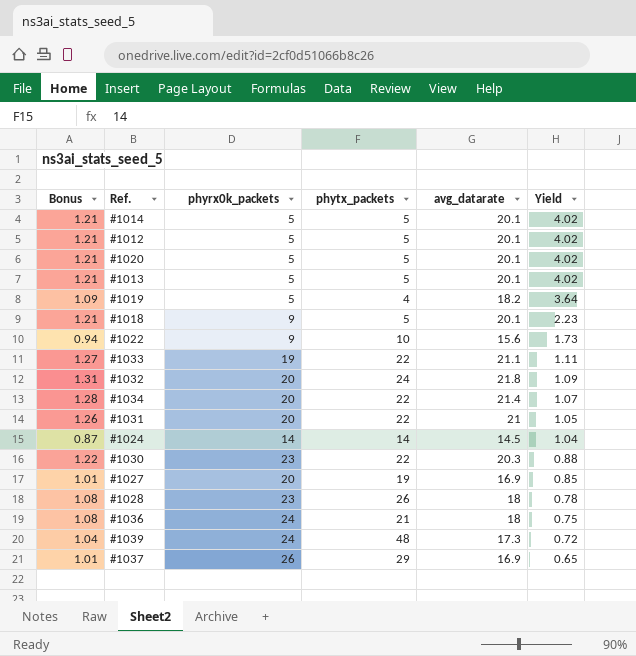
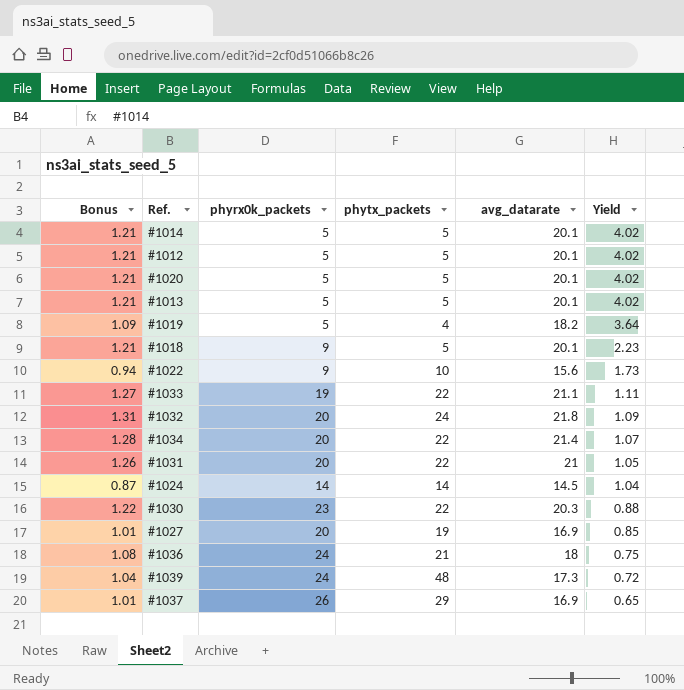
row #1028: 1.08 | 23 | 26 | 18 | 0.78 -> none

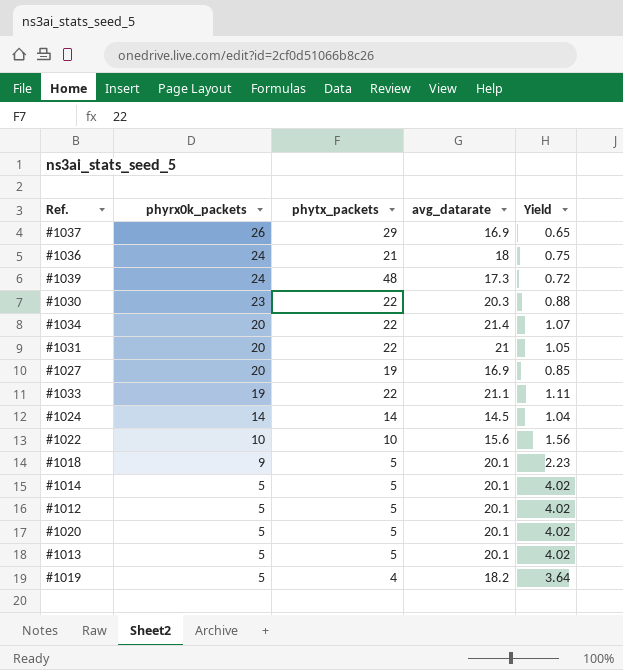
row order: Yield descending -> phyrx0k_packets descending
column Bonus | formula: [avg_datarate] * 0.06 -> none
row #1032: 1.31 | 20 | 24 | 21.8 | 1.09 -> none
#1022 | phyrx0k_packets: 9 -> 10
#1022 | Yield: 1.73 -> 1.56

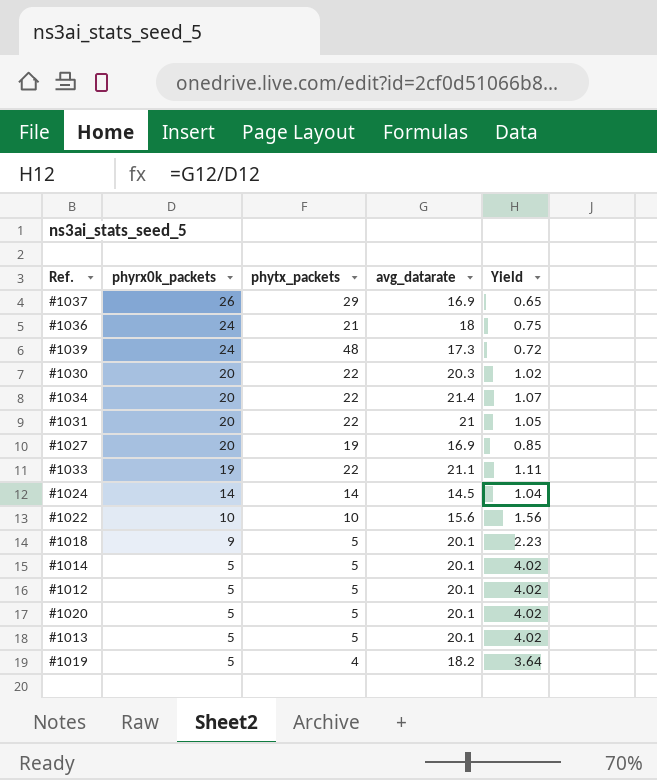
#1030 | phyrx0k_packets: 23 -> 20
#1030 | Yield: 0.88 -> 1.02

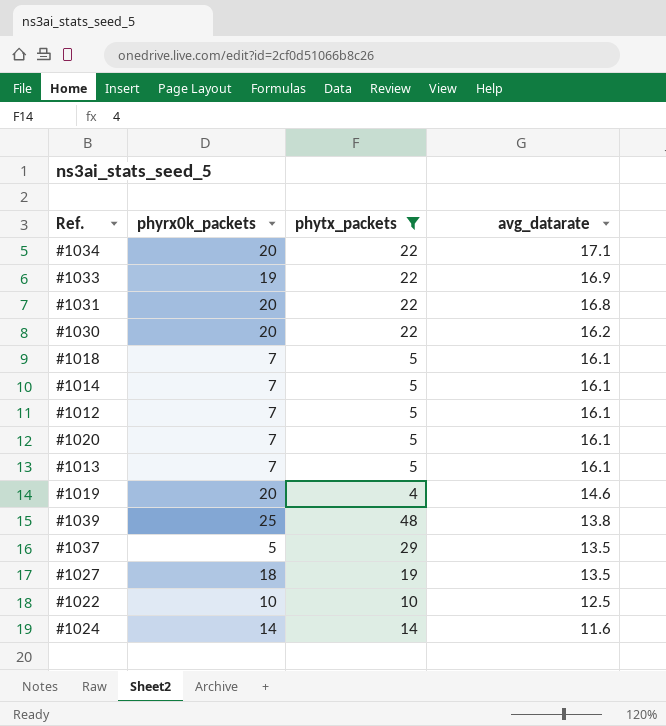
filter: none -> phytx_packets != 21
row order: phyrx0k_packets descending -> avg_datarate descending
column Yield | formula: [avg_datarate] / [phyrx0k_packets] -> none
#1034 | avg_datarate: 21.4 -> 17.1
#1033 | avg_datarate: 21.1 -> 16.9
#1031 | avg_datarate: 21 -> 16.8
#1030 | avg_datarate: 20.3 -> 16.2
#1018 | phyrx0k_packets: 9 -> 7
#1018 | avg_datarate: 20.1 -> 16.1
#1014 | phyrx0k_packets: 5 -> 7
#1014 | avg_datarate: 20.1 -> 16.1
#1012 | phyrx0k_packets: 5 -> 7
#1012 | avg_datarate: 20.1 -> 16.1
#1020 | phyrx0k_packets: 5 -> 7
#1020 | avg_datarate: 20.1 -> 16.1
#1013 | phyrx0k_packets: 5 -> 7
#1013 | avg_datarate: 20.1 -> 16.1
#1019 | phyrx0k_packets: 5 -> 20
#1019 | avg_datarate: 18.2 -> 14.6
#1039 | phyrx0k_packets: 24 -> 25
#1039 | avg_datarate: 17.3 -> 13.8
#1037 | phyrx0k_packets: 26 -> 5
#1037 | avg_datarate: 16.9 -> 13.5
#1027 | phyrx0k_packets: 20 -> 18
#1027 | avg_datarate: 16.9 -> 13.5
#1022 | avg_datarate: 15.6 -> 12.5
#1024 | avg_datarate: 14.5 -> 11.6

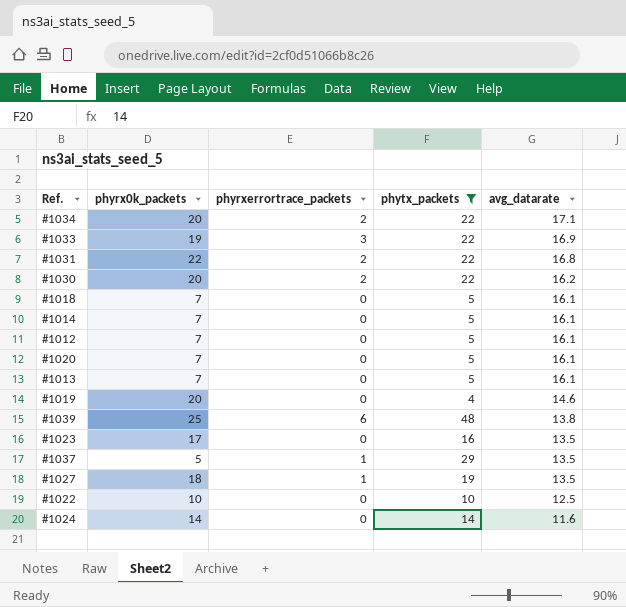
column phyrxerrortrace_packets | position: none -> 3
#1031 | phyrx0k_packets: 20 -> 22
row #1023: none -> 17 | 0 | 16 | 13.5

